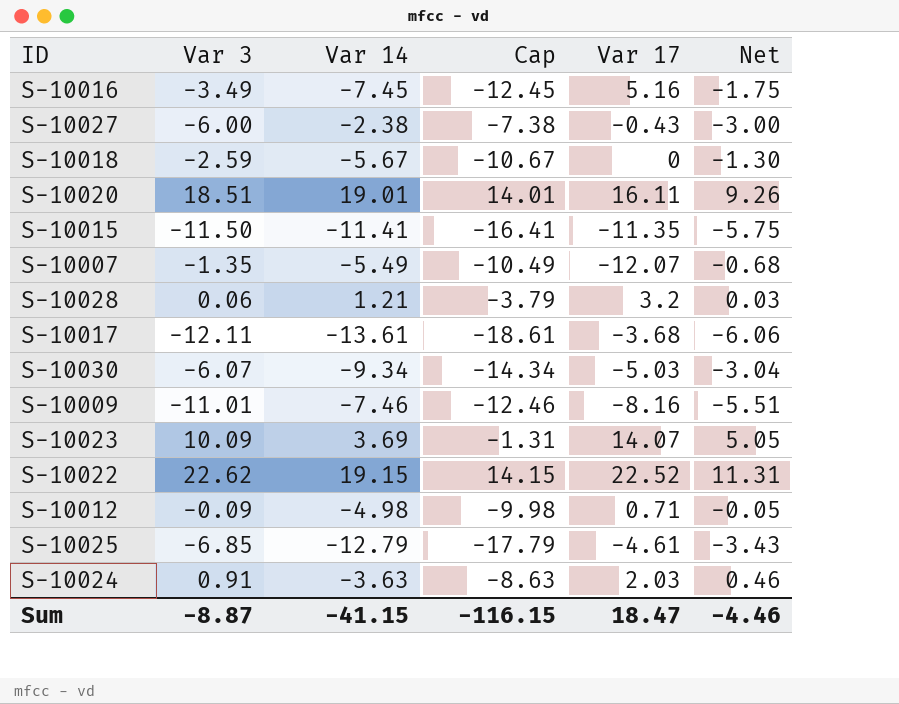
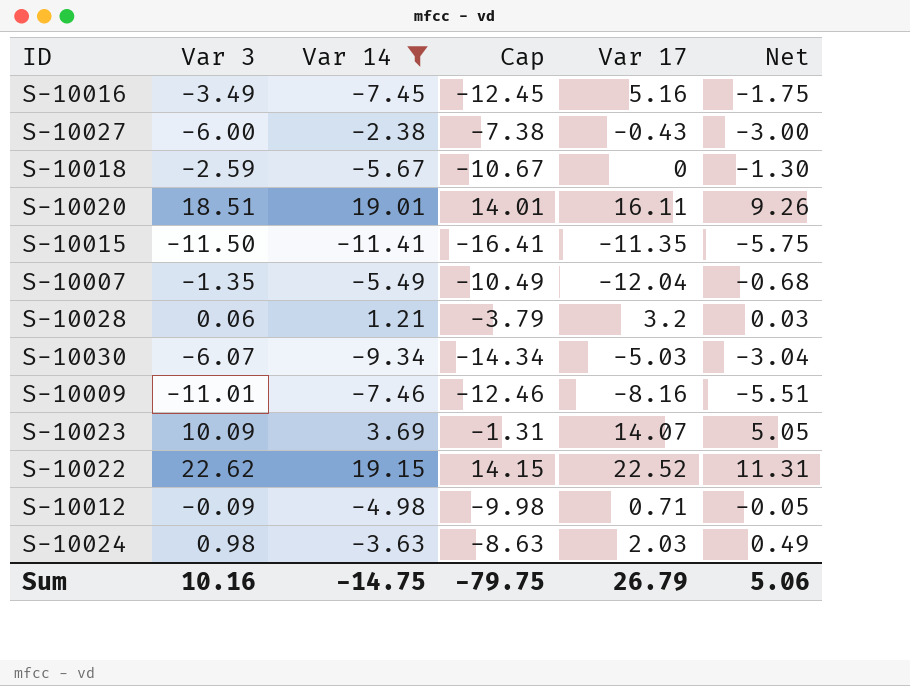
filter: none -> Var 14 >= -11.41
S-10007 | Var 17: -12.07 -> -12.04
S-10024 | Var 3: 0.91 -> 0.98
S-10024 | Net: 0.46 -> 0.49
Sum | Var 3: -8.87 -> 10.16
Sum | Var 14: -41.15 -> -14.75
Sum | Cap: -116.15 -> -79.75
Sum | Var 17: 18.47 -> 26.79
Sum | Net: -4.46 -> 5.06

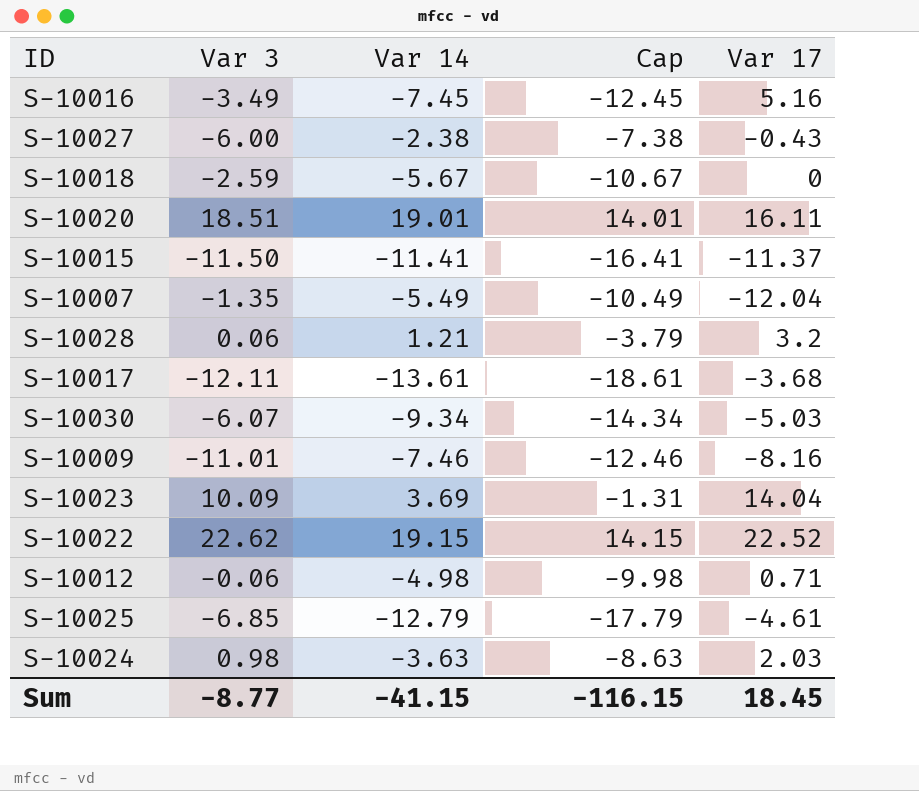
filter: Var 14 >= -11.41 -> none
column Net | formula: [Var 3] * 0.5 -> none
S-10015 | Var 17: -11.35 -> -11.37
S-10023 | Var 17: 14.07 -> 14.04
S-10012 | Var 3: -0.09 -> -0.06
Sum | Var 3: 10.16 -> -8.77
Sum | Var 14: -14.75 -> -41.15
Sum | Cap: -79.75 -> -116.15
Sum | Var 17: 26.79 -> 18.45

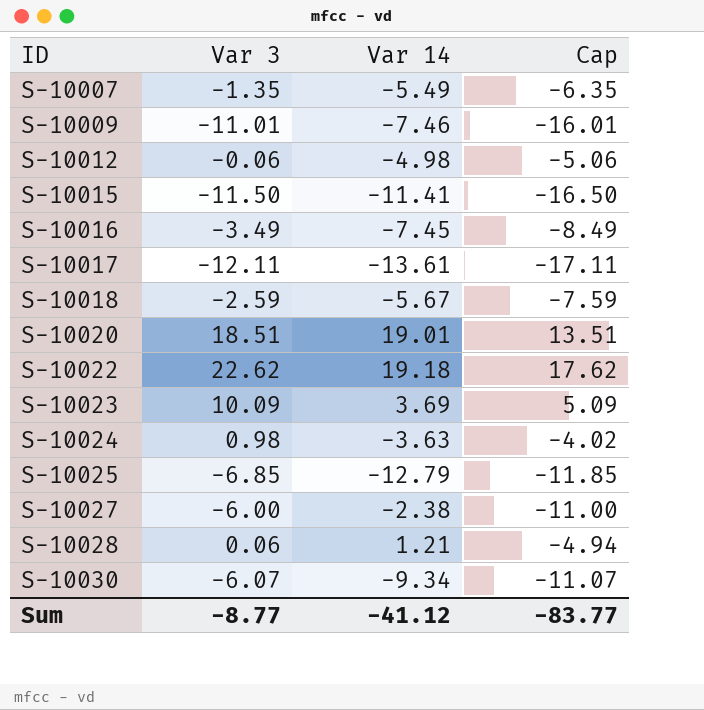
row order: none -> ID ascending
column Var 17 | position: 5 -> none
column Cap | formula: [Var 14] - 5 -> [Var 3] - 5
S-10022 | Var 14: 19.15 -> 19.18
Sum | Var 14: -41.15 -> -41.12
Sum | Cap: -116.15 -> -83.77

